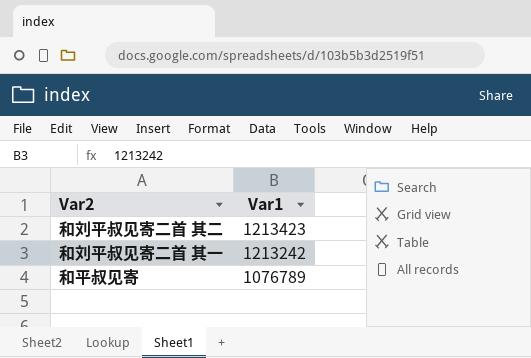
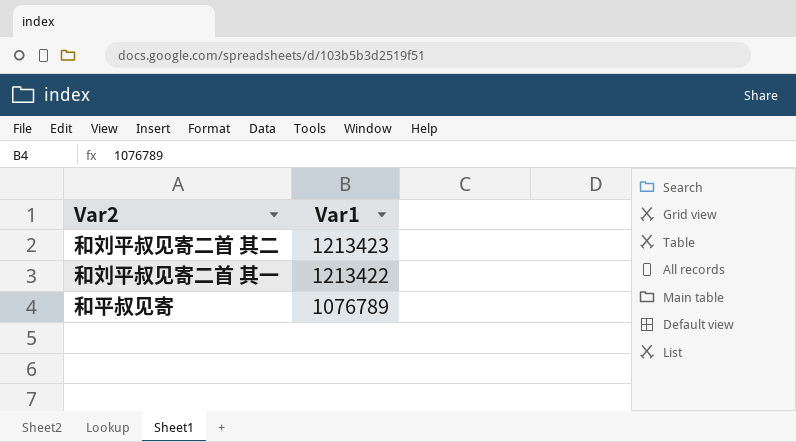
和刘平叔见寄二首 其一 | Var1: 1213242 -> 1213422

